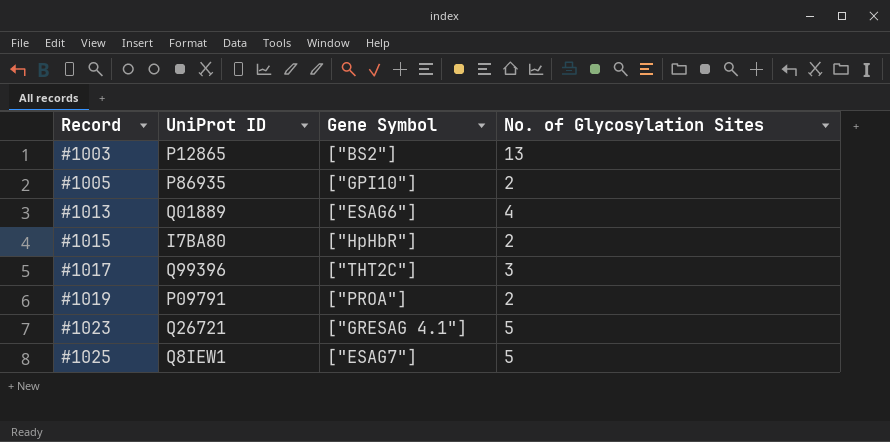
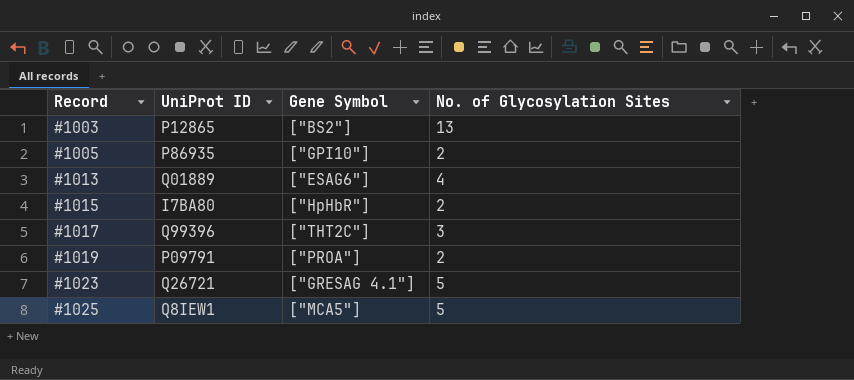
#1025 | Gene Symbol: ["ESAG7"] -> ["MCA5"]

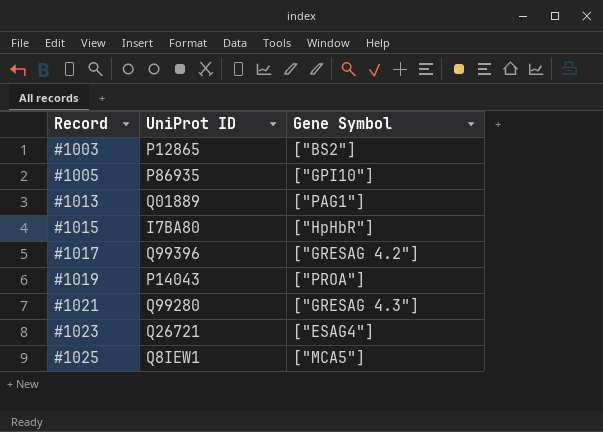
column No. of Glycosylation Sites | position: 4 -> none
#1013 | Gene Symbol: ["ESAG6"] -> ["PAG1"]
#1017 | Gene Symbol: ["THT2C"] -> ["GRESAG 4.2"]
#1019 | UniProt ID: P09791 -> P14043
row #1021: none -> Q99280 | ["GRESAG 4.3"]
#1023 | Gene Symbol: ["GRESAG 4.1"] -> ["ESAG4"]

